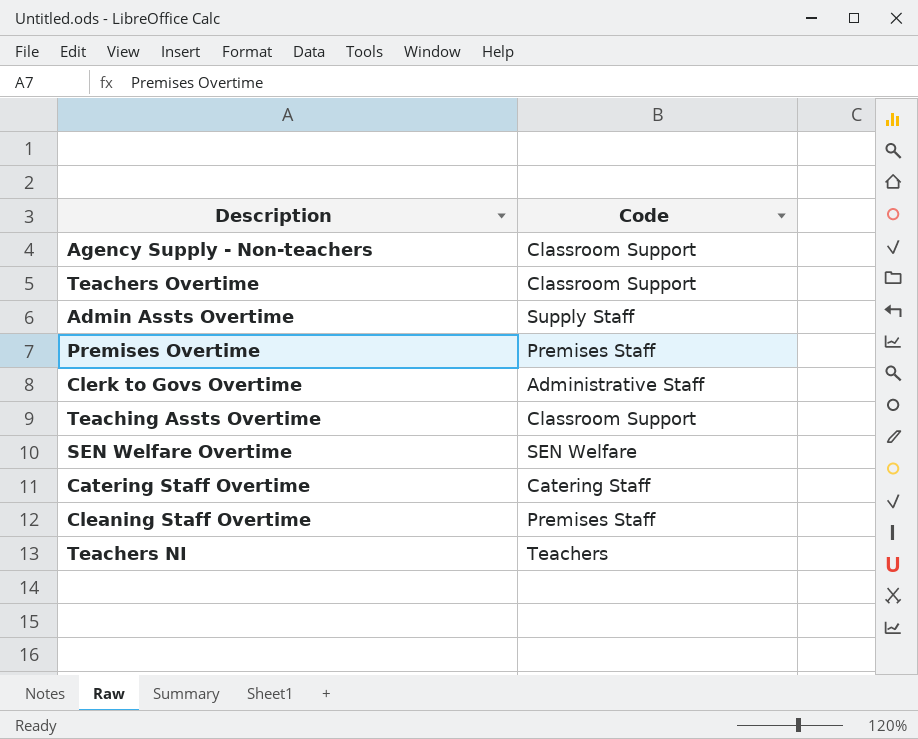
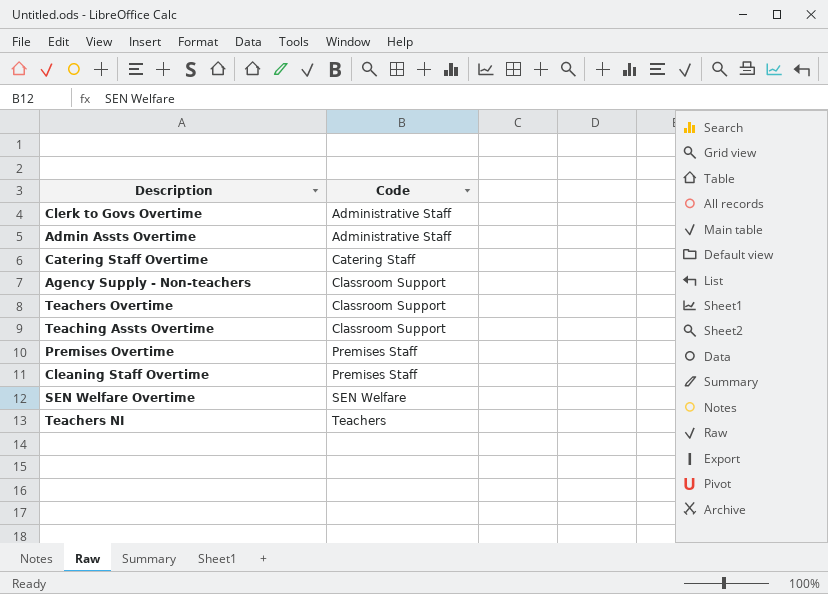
row order: none -> Code ascending
Admin Assts Overtime | Code: Supply Staff -> Administrative Staff

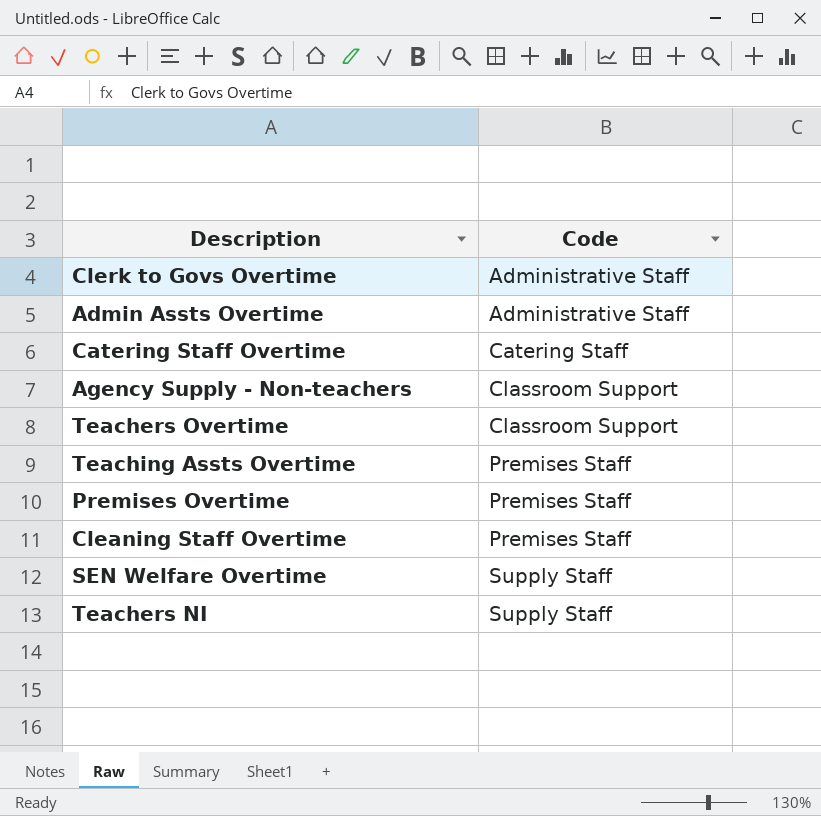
Teaching Assts Overtime | Code: Classroom Support -> Premises Staff
SEN Welfare Overtime | Code: SEN Welfare -> Supply Staff
Teachers NI | Code: Teachers -> Supply Staff

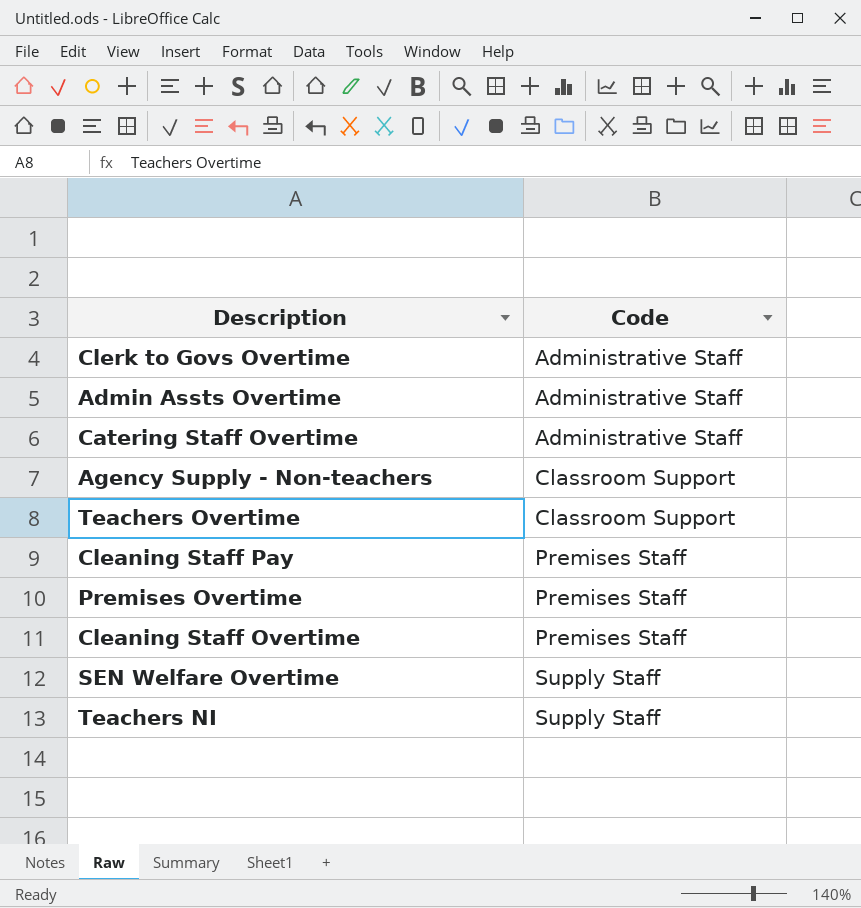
row Teaching Assts Overtime: Premises Staff -> none
Catering Staff Overtime | Code: Catering Staff -> Administrative Staff
row Cleaning Staff Pay: none -> Premises Staff

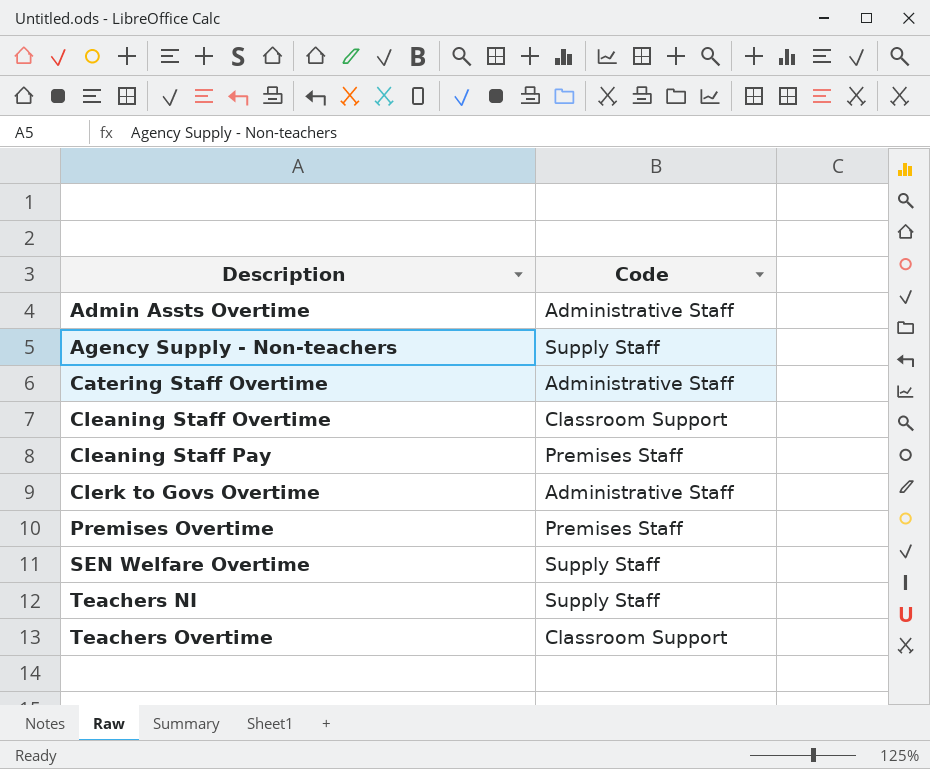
row order: Code ascending -> Description ascending
Agency Supply - Non-teachers | Code: Classroom Support -> Supply Staff
Cleaning Staff Overtime | Code: Premises Staff -> Classroom Support

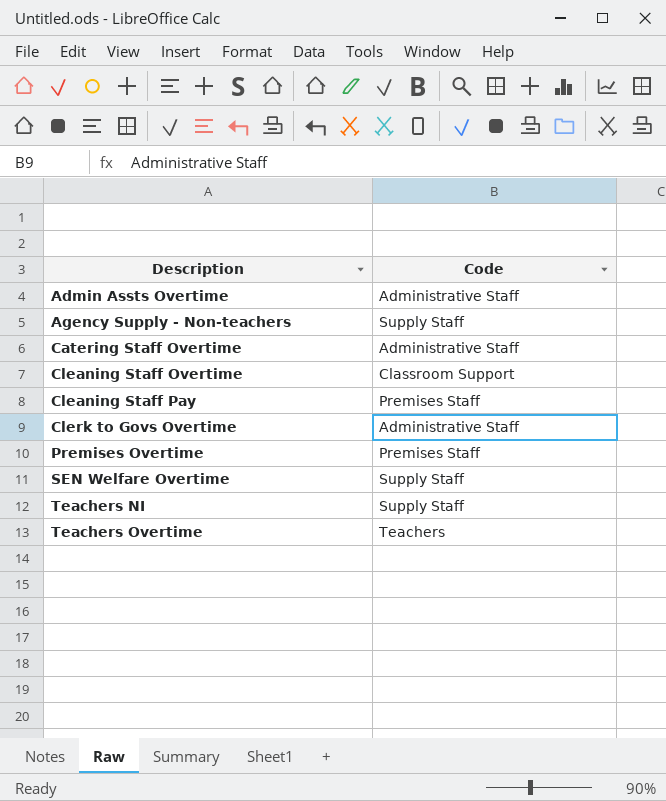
Teachers Overtime | Code: Classroom Support -> Teachers

